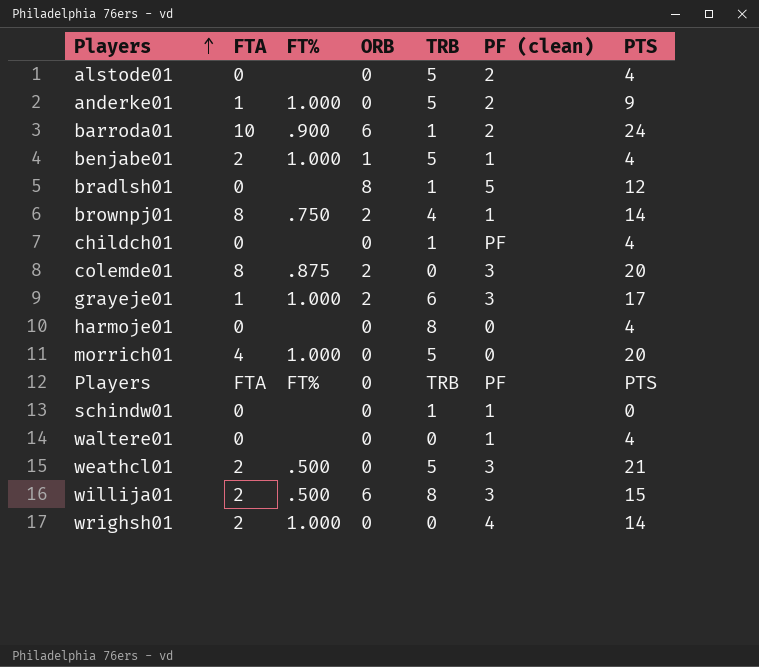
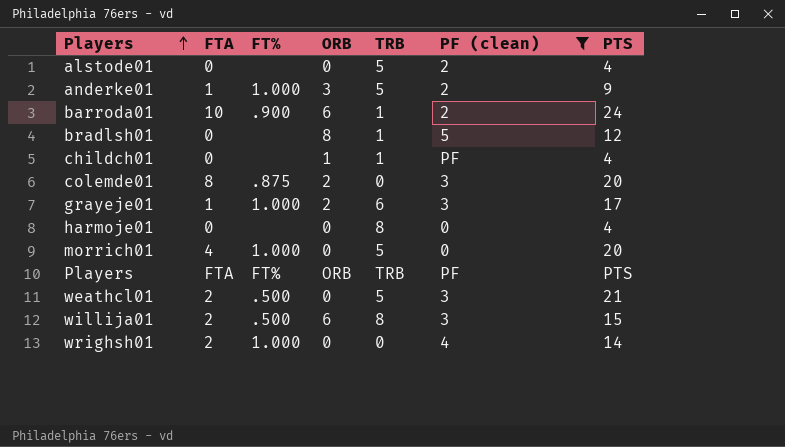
filter: none -> PF (clean) != 1
anderke01 | ORB: 0 -> 3
childch01 | ORB: 0 -> 1
Players | ORB: 0 -> ORB

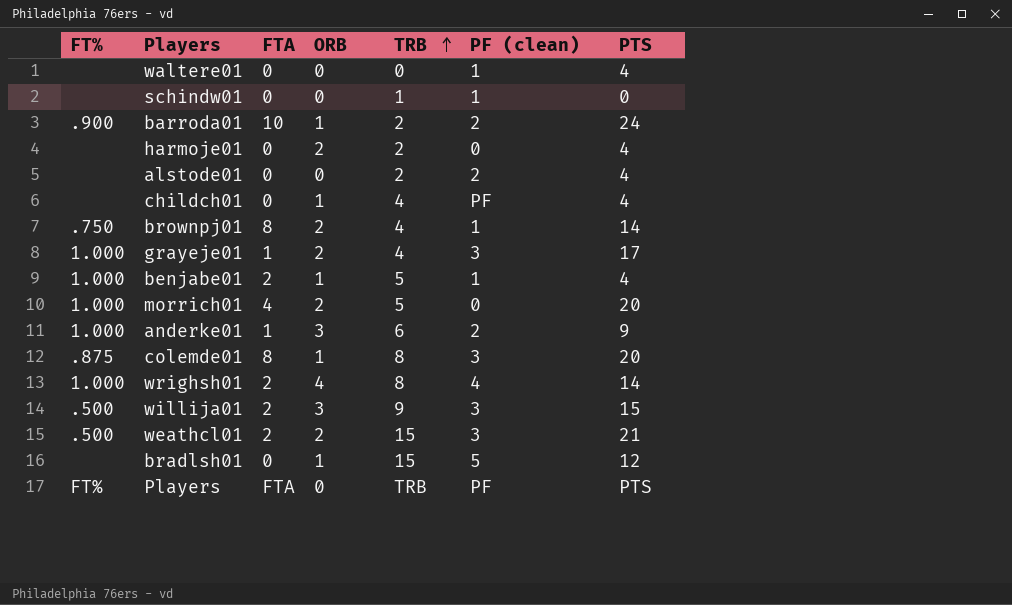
filter: PF (clean) != 1 -> none
row order: Players ascending -> TRB ascending
column FT% | position: 3 -> 1
barroda01 | ORB: 6 -> 1
barroda01 | TRB: 1 -> 2
harmoje01 | ORB: 0 -> 2
harmoje01 | TRB: 8 -> 2
alstode01 | TRB: 5 -> 2
childch01 | TRB: 1 -> 4
grayeje01 | TRB: 6 -> 4
morrich01 | ORB: 0 -> 2
anderke01 | TRB: 5 -> 6
colemde01 | ORB: 2 -> 1
colemde01 | TRB: 0 -> 8
wrighsh01 | ORB: 0 -> 4
wrighsh01 | TRB: 0 -> 8
willija01 | ORB: 6 -> 3
willija01 | TRB: 8 -> 9
weathcl01 | ORB: 0 -> 2
weathcl01 | TRB: 5 -> 15
bradlsh01 | ORB: 8 -> 1
bradlsh01 | TRB: 1 -> 15
Players | ORB: ORB -> 0

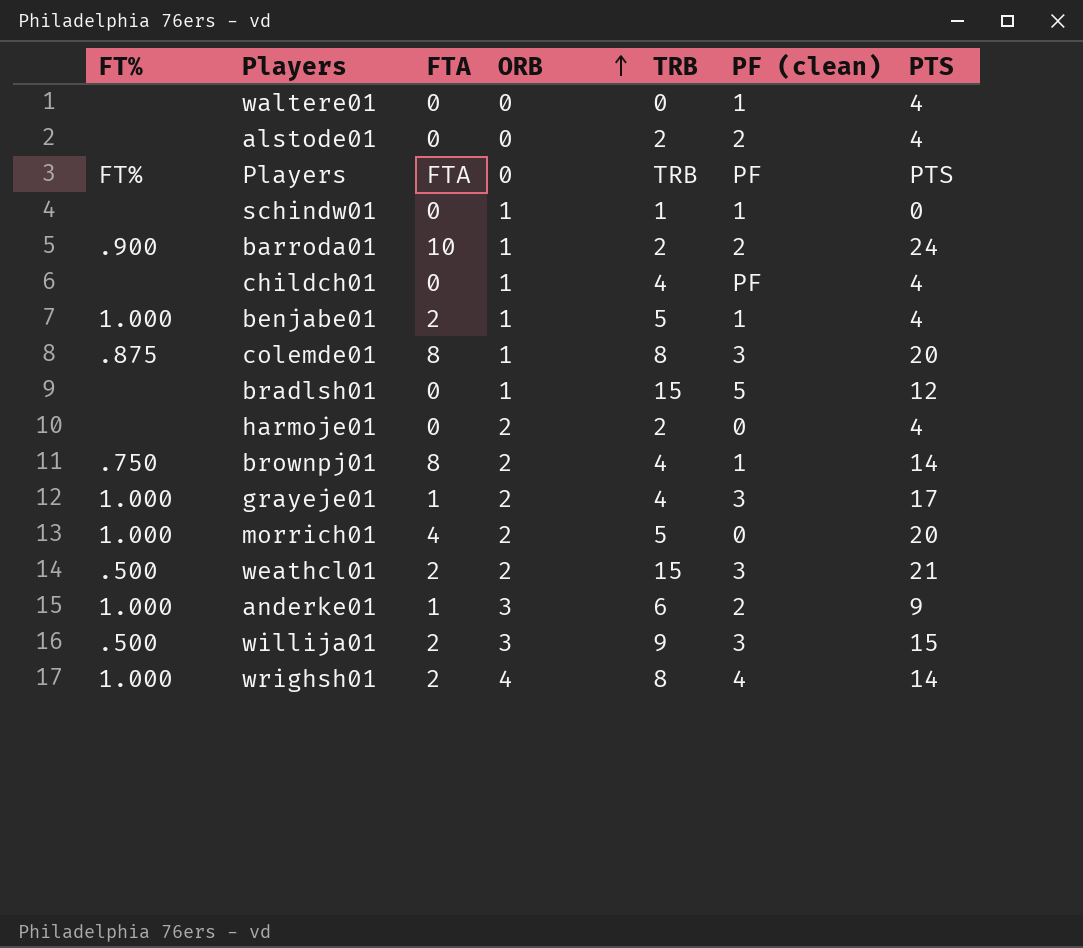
row order: TRB ascending -> ORB ascending
schindw01 | ORB: 0 -> 1

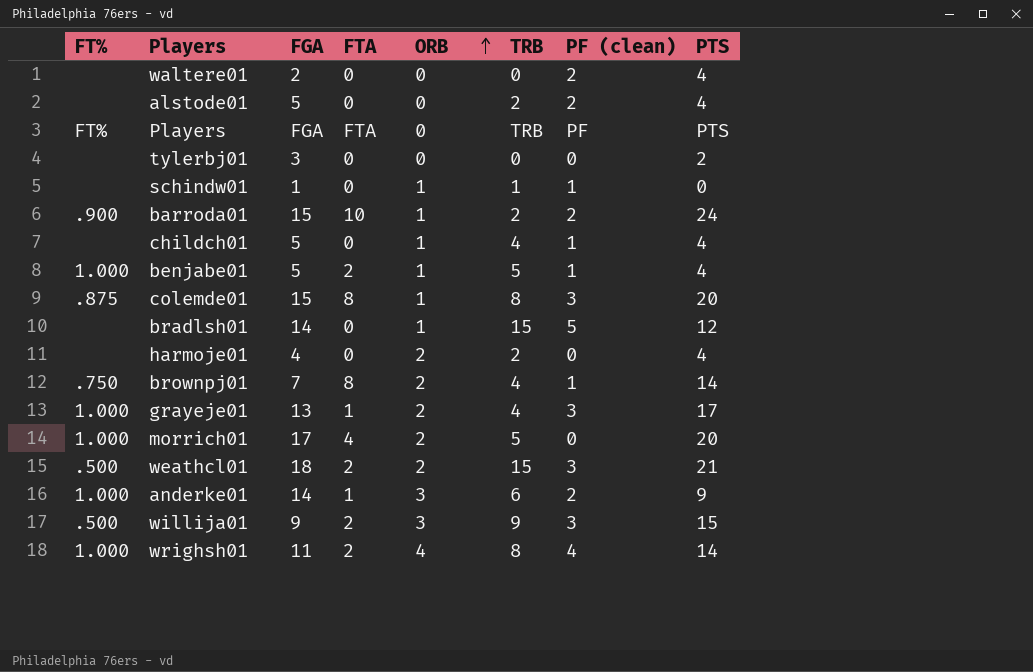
column FGA | position: none -> 3
waltere01 | PF (clean): 1 -> 2
row tylerbj01: none -> none | 3 | 0 | 0 | 0 | 0 | 2
childch01 | PF (clean): PF -> 1

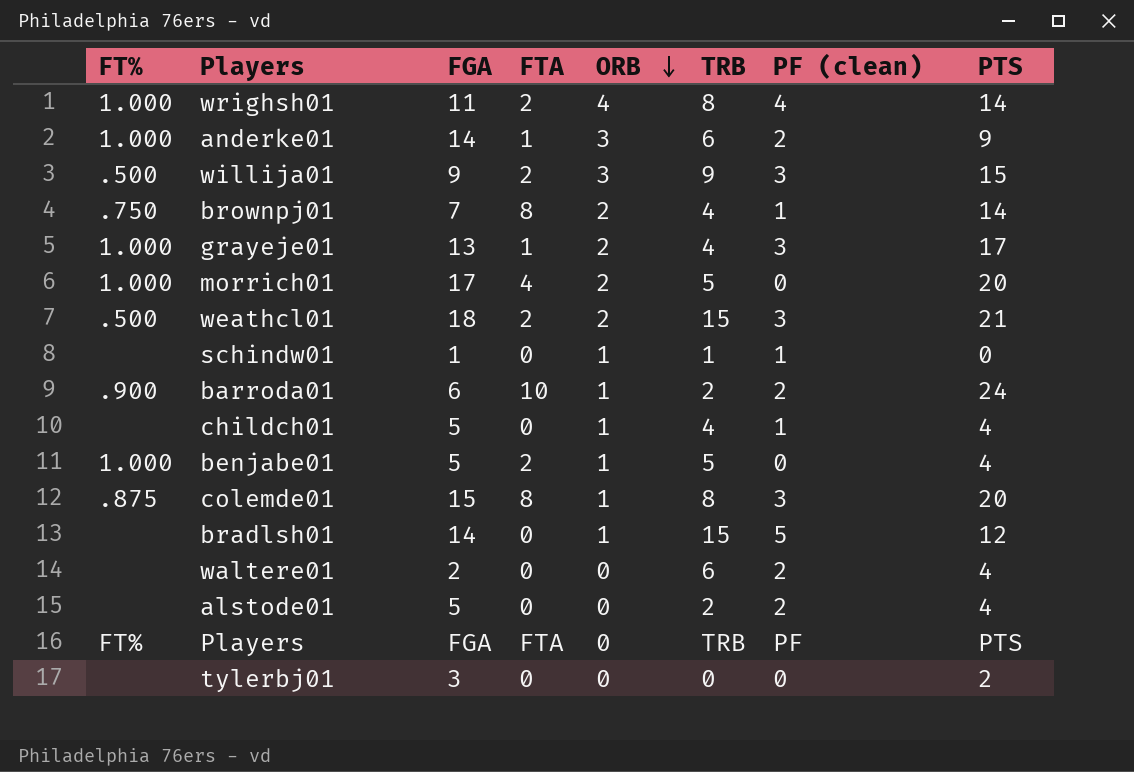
row order: ORB ascending -> ORB descending
row harmoje01: none | 4 | 0 | 2 | 2 | 0 | 4 -> none
barroda01 | FGA: 15 -> 6
benjabe01 | PF (clean): 1 -> 0
waltere01 | TRB: 0 -> 6

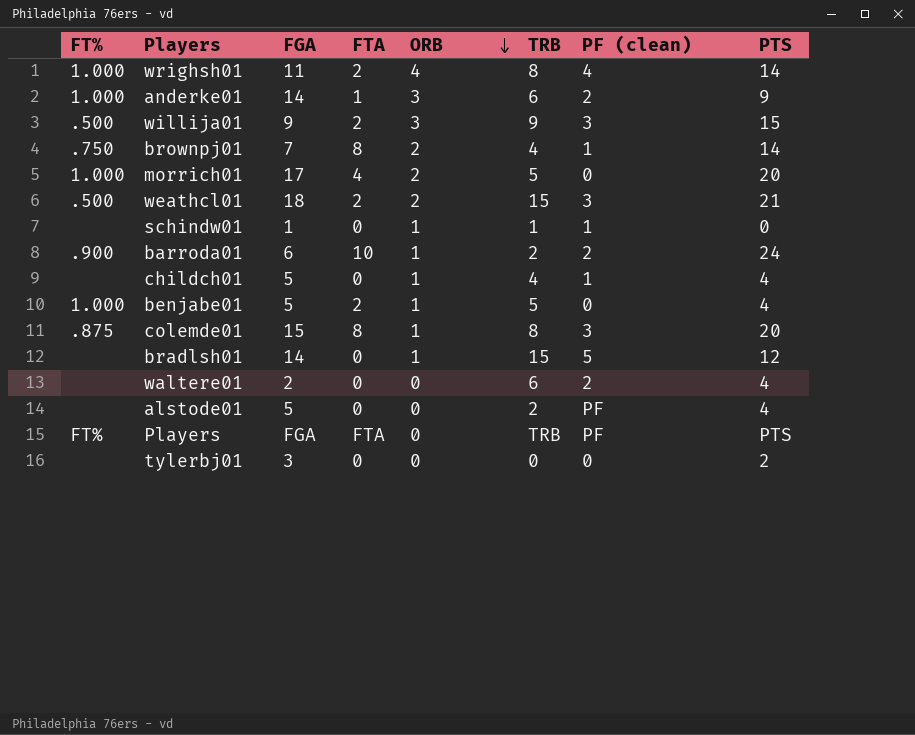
row grayeje01: 1.000 | 13 | 1 | 2 | 4 | 3 | 17 -> none
alstode01 | PF (clean): 2 -> PF

